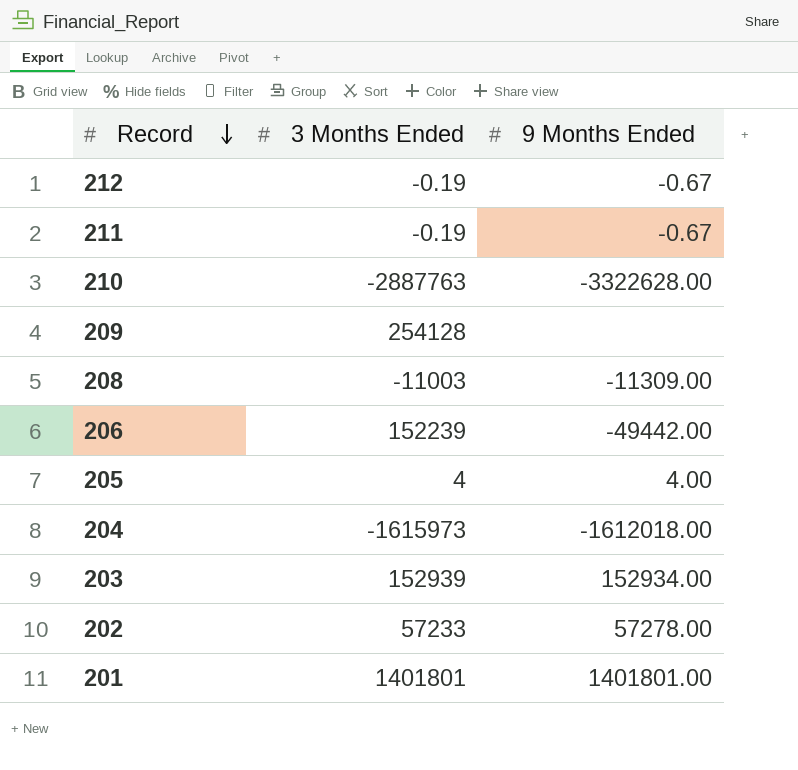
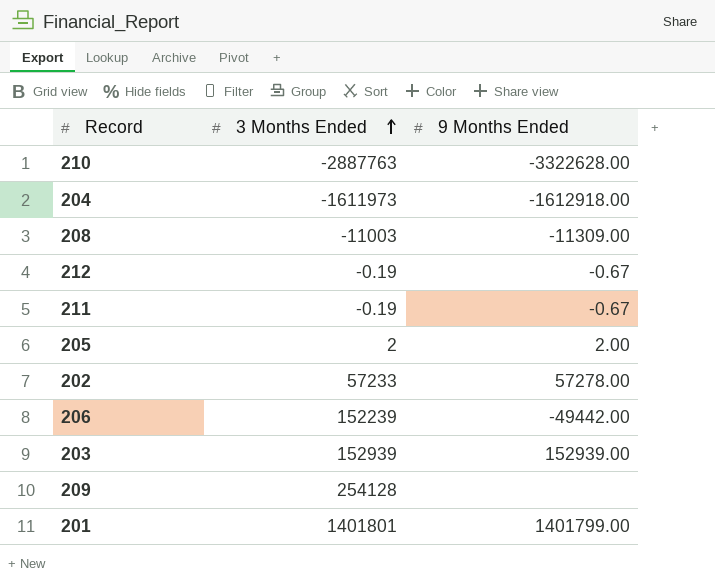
row order: Record descending -> 3 Months Ended ascending
204 | 3 Months Ended: -1615973 -> -1611973
204 | 9 Months Ended: -1612018.00 -> -1612918.00
205 | 3 Months Ended: 4 -> 2
205 | 9 Months Ended: 4.00 -> 2.00
203 | 9 Months Ended: 152934.00 -> 152939.00
201 | 9 Months Ended: 1401801.00 -> 1401799.00

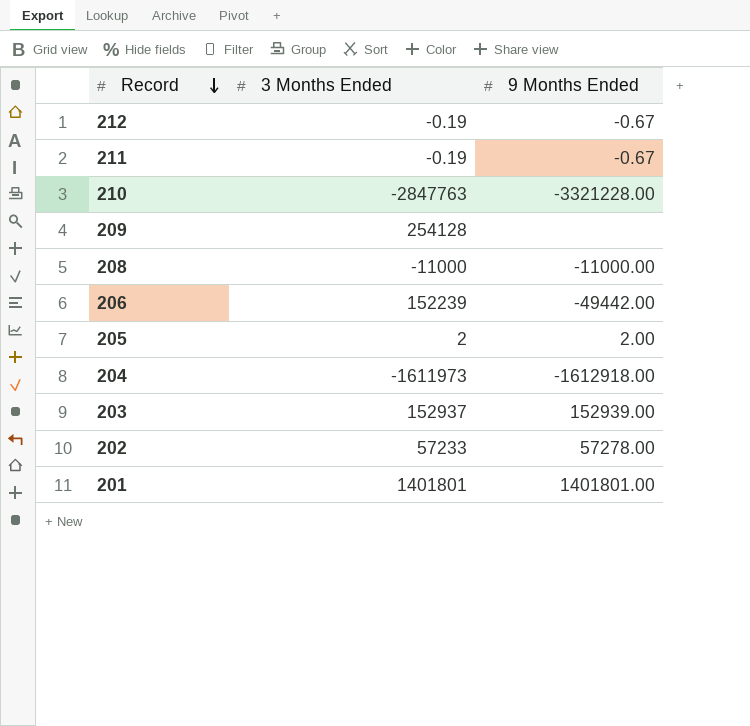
row order: 3 Months Ended ascending -> Record descending
210 | 3 Months Ended: -2887763 -> -2847763
210 | 9 Months Ended: -3322628.00 -> -3321228.00
208 | 3 Months Ended: -11003 -> -11000
208 | 9 Months Ended: -11309.00 -> -11000.00
203 | 3 Months Ended: 152939 -> 152937
201 | 9 Months Ended: 1401799.00 -> 1401801.00

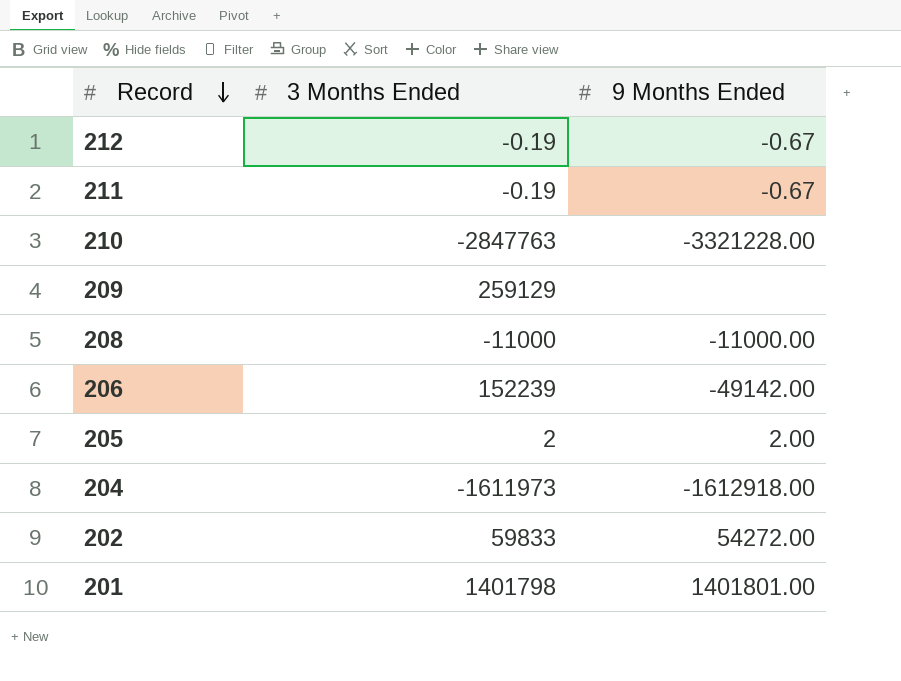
row 203: 152937 | 152939.00 -> none
209 | 3 Months Ended: 254128 -> 259129
206 | 9 Months Ended: -49442.00 -> -49142.00
202 | 3 Months Ended: 57233 -> 59833
202 | 9 Months Ended: 57278.00 -> 54272.00
201 | 3 Months Ended: 1401801 -> 1401798

